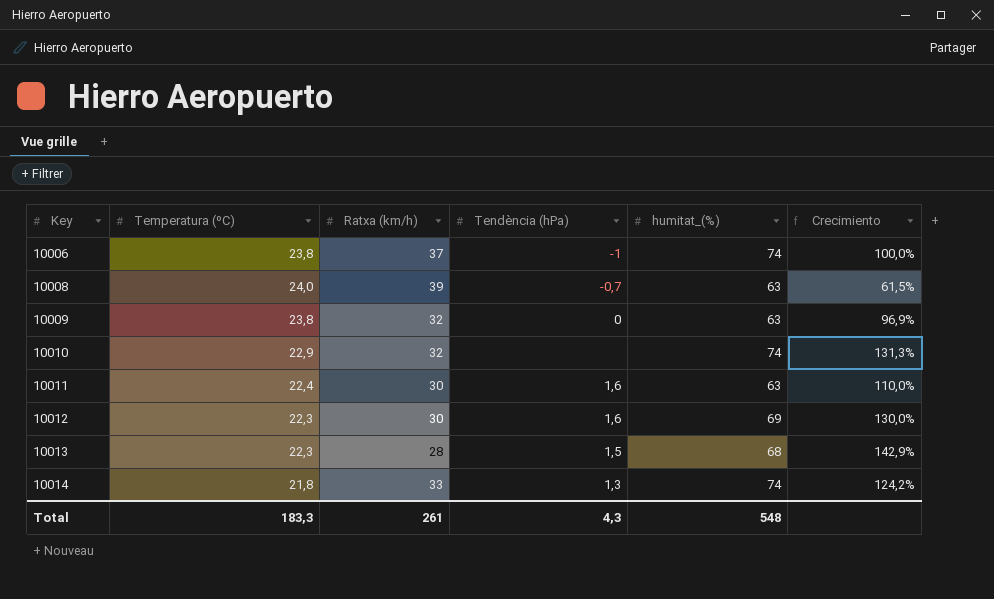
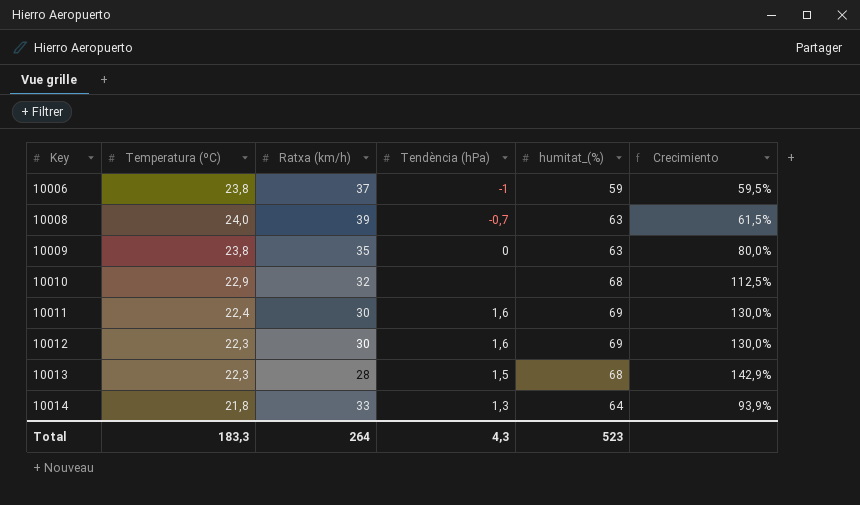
10006 | humitat_(%): 74 -> 59
10006 | Crecimiento: 100,0% -> 59,5%
10009 | Ratxa (km/h): 32 -> 35
10009 | Crecimiento: 96,9% -> 80,0%
10010 | humitat_(%): 74 -> 68
10010 | Crecimiento: 131,3% -> 112,5%
10011 | humitat_(%): 63 -> 69
10011 | Crecimiento: 110,0% -> 130,0%
10014 | humitat_(%): 74 -> 64
10014 | Crecimiento: 124,2% -> 93,9%
Total | Ratxa (km/h): 261 -> 264
Total | humitat_(%): 548 -> 523

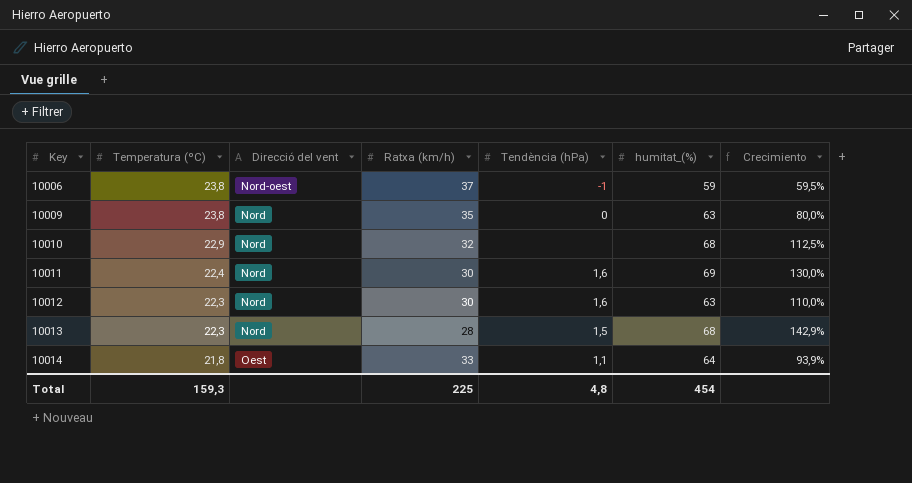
column Direcció del vent | position: none -> 3
row 10008: 24,0 | 39 | -0,7 | 63 | 61,5% -> none
10012 | humitat_(%): 69 -> 63
10012 | Crecimiento: 130,0% -> 110,0%
10014 | Tendència (hPa): 1,3 -> 1,1
Total | Temperatura (ºC): 183,3 -> 159,3
Total | Ratxa (km/h): 264 -> 225
Total | Tendència (hPa): 4,3 -> 4,8
Total | humitat_(%): 523 -> 454

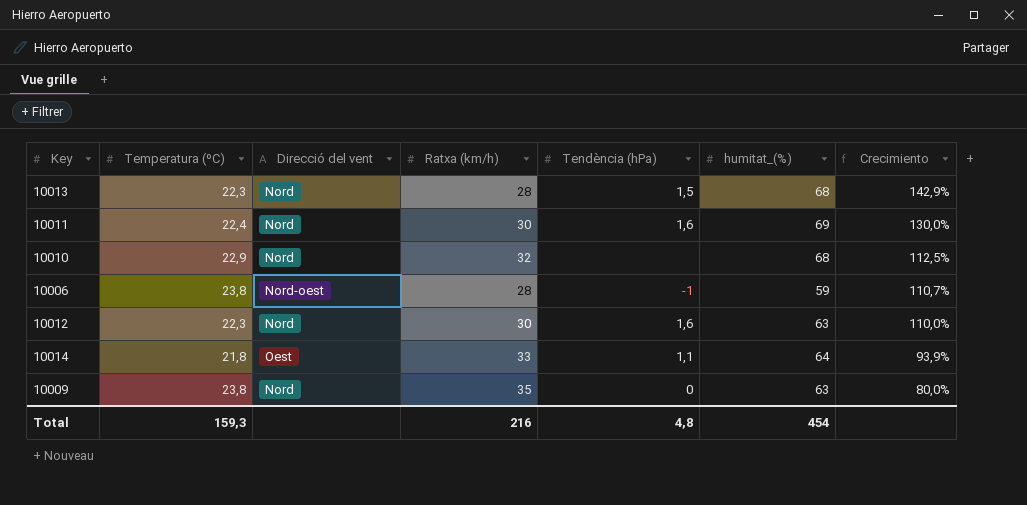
row order: Key ascending -> Crecimiento descending
10006 | Ratxa (km/h): 37 -> 28
10006 | Crecimiento: 59,5% -> 110,7%
Total | Ratxa (km/h): 225 -> 216

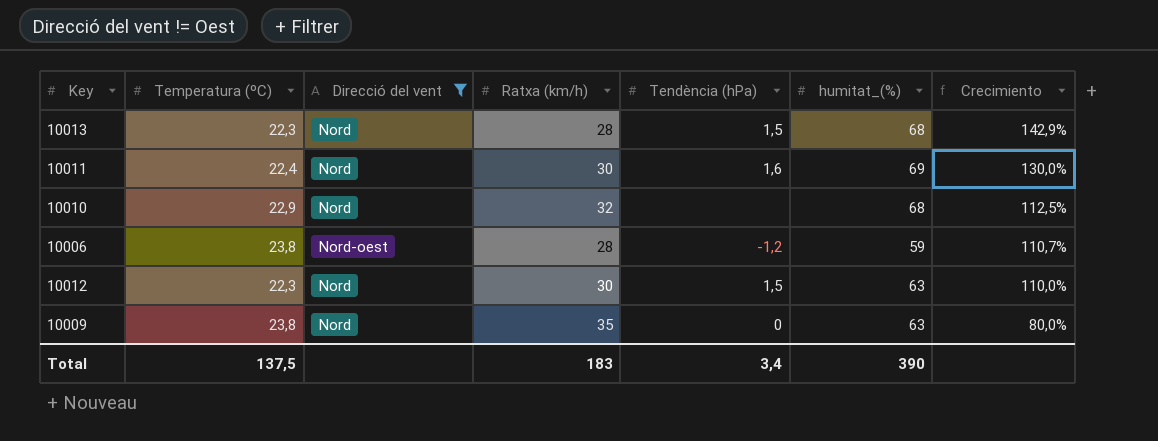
filter: none -> Direcció del vent != Oest
10006 | Tendència (hPa): -1 -> -1,2
10012 | Tendència (hPa): 1,6 -> 1,5
Total | Temperatura (ºC): 159,3 -> 137,5
Total | Ratxa (km/h): 216 -> 183
Total | Tendència (hPa): 4,8 -> 3,4
Total | humitat_(%): 454 -> 390

